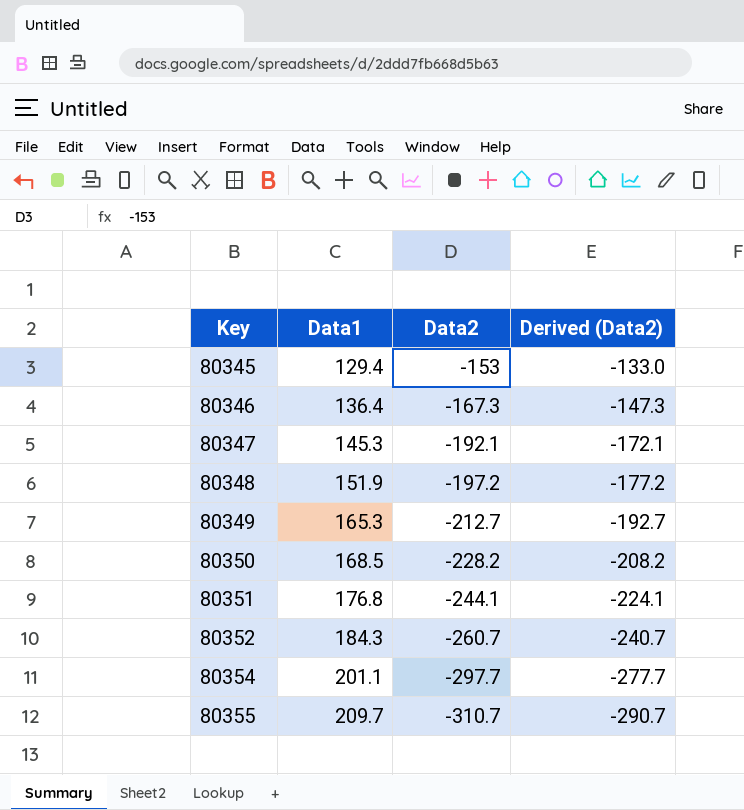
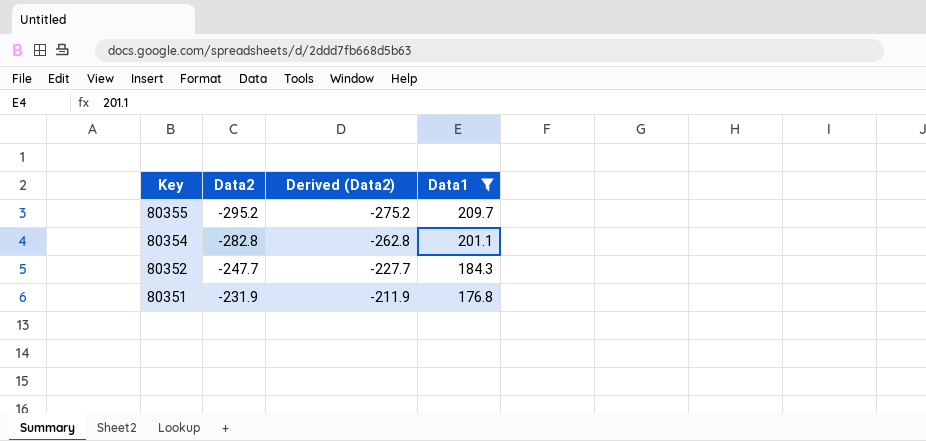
filter: none -> Data1 >= 176.8
row order: Key ascending -> Key descending
column Data1 | position: 2 -> 4
80355 | Data2: -310.7 -> -295.2
80355 | Derived (Data2): -290.7 -> -275.2
80354 | Data2: -297.7 -> -282.8
80354 | Derived (Data2): -277.7 -> -262.8
80352 | Data2: -260.7 -> -247.7
80352 | Derived (Data2): -240.7 -> -227.7
80351 | Data2: -244.1 -> -231.9
80351 | Derived (Data2): -224.1 -> -211.9

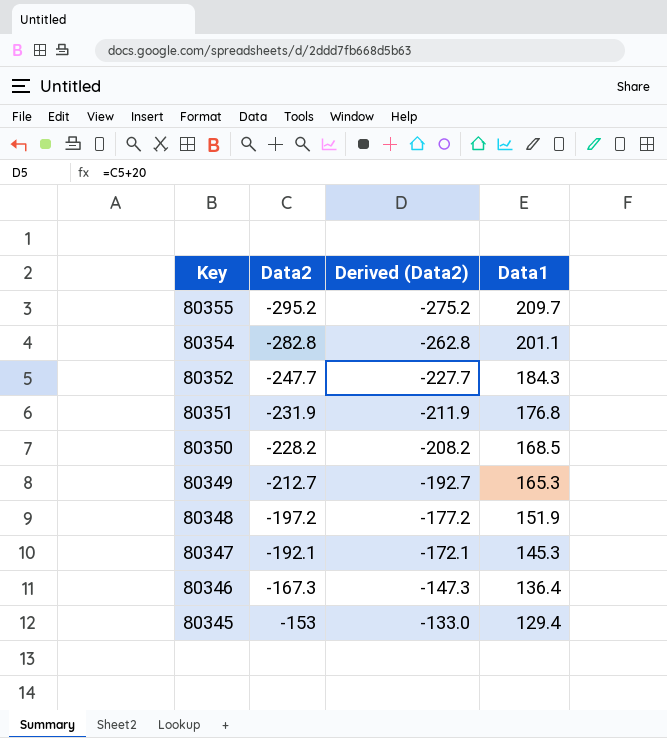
filter: Data1 >= 176.8 -> none

